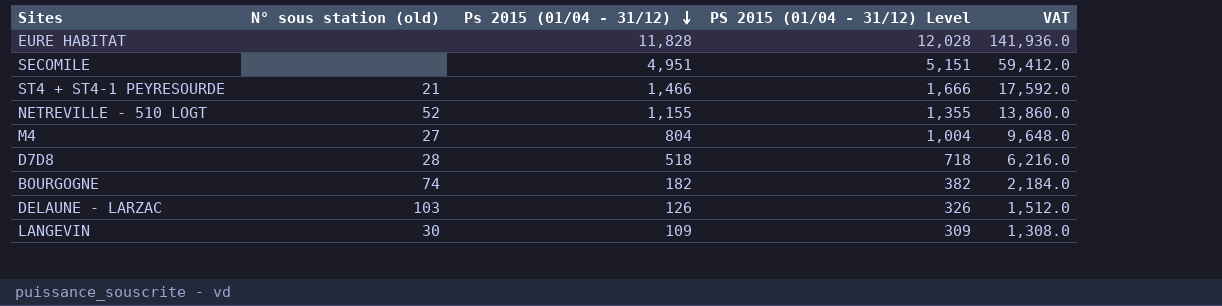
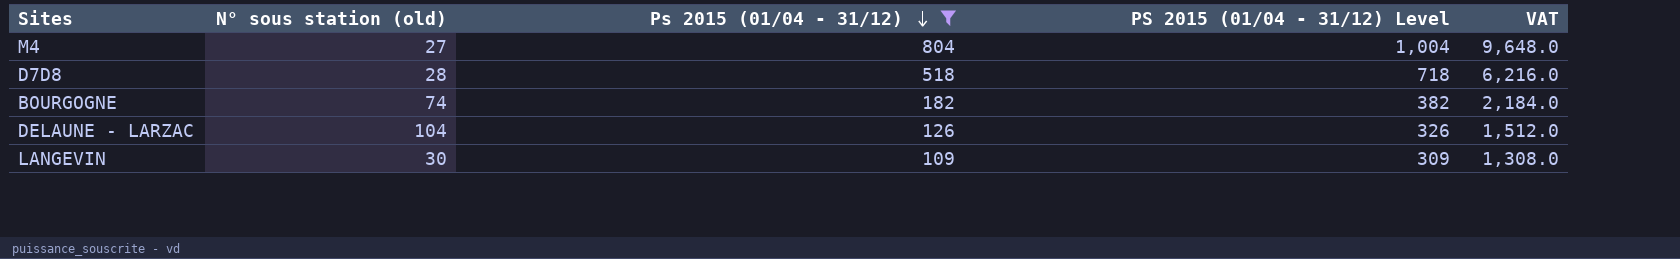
filter: none -> Ps 2015 (01/04 - 31/12) <= 804
DELAUNE - LARZAC | N° sous station (old): 103 -> 104

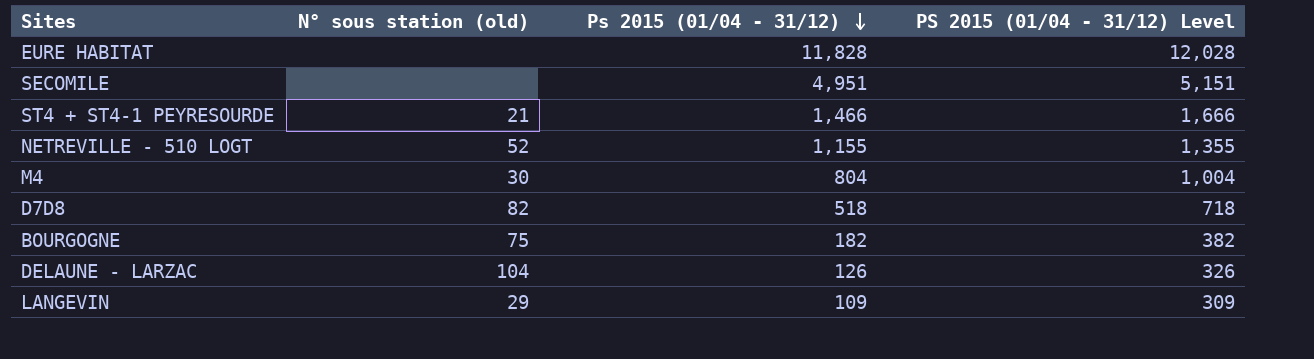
filter: Ps 2015 (01/04 - 31/12) <= 804 -> none
column VAT | formula: [Ps 2015 (01/04 - 31/12)] * 12 -> none
M4 | N° sous station (old): 27 -> 30
D7D8 | N° sous station (old): 28 -> 82
BOURGOGNE | N° sous station (old): 74 -> 75
LANGEVIN | N° sous station (old): 30 -> 29

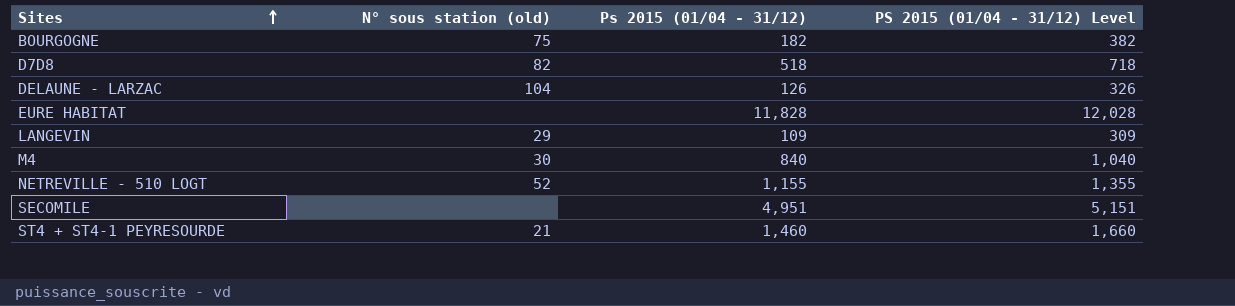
row order: Ps 2015 (01/04 - 31/12) descending -> Sites ascending
M4 | Ps 2015 (01/04 - 31/12): 804 -> 840
M4 | PS 2015 (01/04 - 31/12) Level: 1,004 -> 1,040
ST4 + ST4-1 PEYRESOURDE | Ps 2015 (01/04 - 31/12): 1,466 -> 1,460
ST4 + ST4-1 PEYRESOURDE | PS 2015 (01/04 - 31/12) Level: 1,666 -> 1,660

